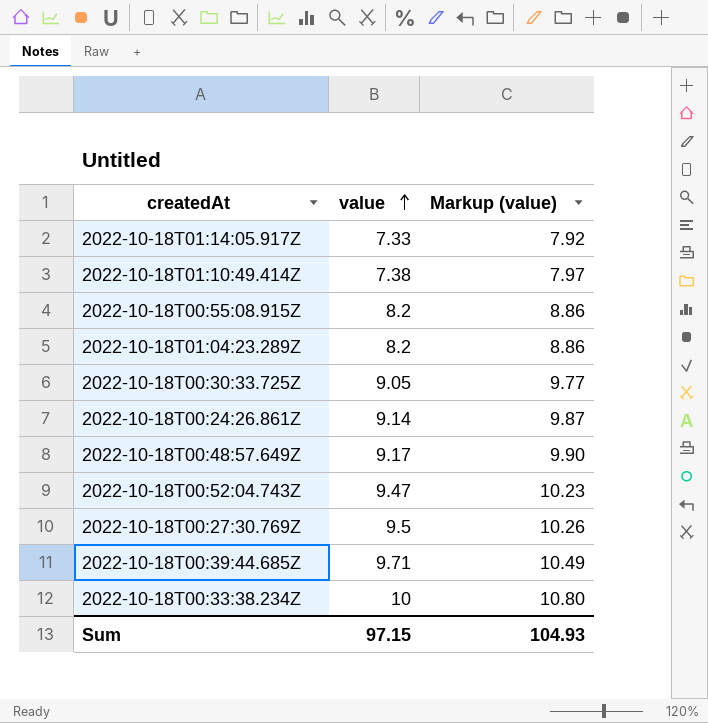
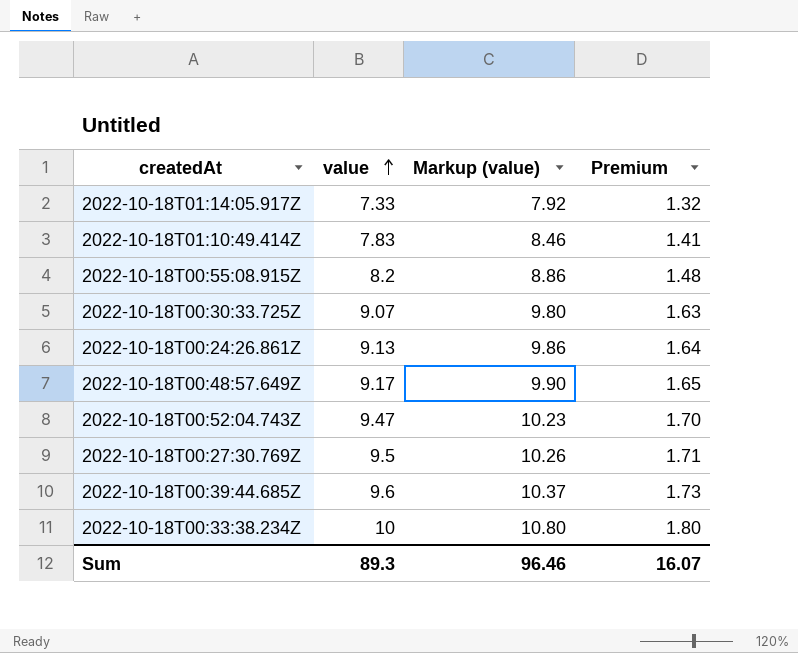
column Premium | formula: none -> [value] * 0.18
row 2022-10-18T01:04:23.289Z: 8.2 | 8.86 -> none
2022-10-18T01:10:49.414Z | value: 7.38 -> 7.83
2022-10-18T01:10:49.414Z | Markup (value): 7.97 -> 8.46
2022-10-18T00:30:33.725Z | value: 9.05 -> 9.07
2022-10-18T00:30:33.725Z | Markup (value): 9.77 -> 9.80
2022-10-18T00:24:26.861Z | value: 9.14 -> 9.13
2022-10-18T00:24:26.861Z | Markup (value): 9.87 -> 9.86
2022-10-18T00:39:44.685Z | value: 9.71 -> 9.6
2022-10-18T00:39:44.685Z | Markup (value): 10.49 -> 10.37
Sum | value: 97.15 -> 89.3
Sum | Markup (value): 104.93 -> 96.46

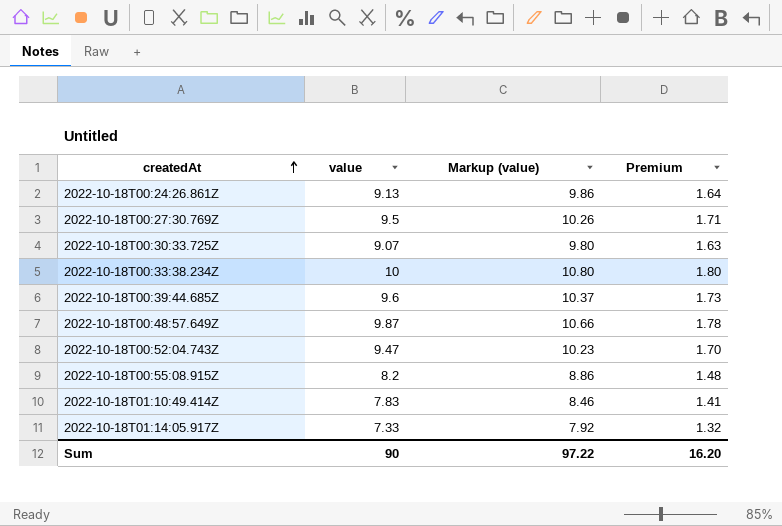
row order: value ascending -> createdAt ascending
2022-10-18T00:48:57.649Z | value: 9.17 -> 9.87
2022-10-18T00:48:57.649Z | Markup (value): 9.90 -> 10.66
2022-10-18T00:48:57.649Z | Premium: 1.65 -> 1.78
Sum | value: 89.3 -> 90
Sum | Markup (value): 96.46 -> 97.22
Sum | Premium: 16.07 -> 16.20

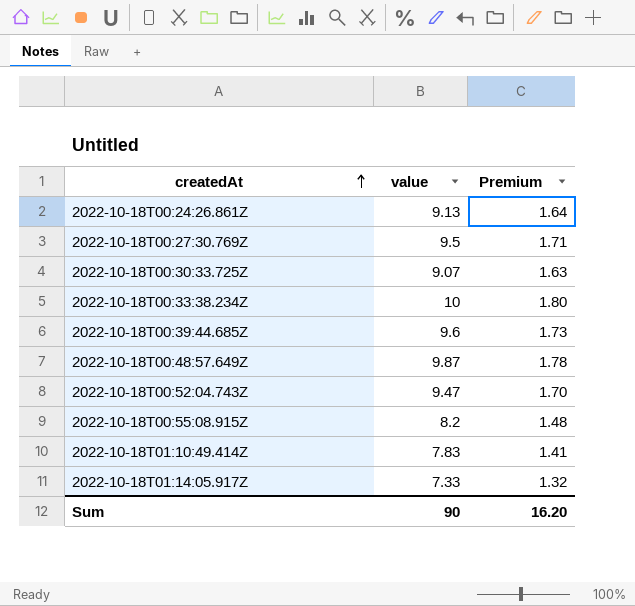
column Markup (value) | formula: [value] * 1.08 -> none

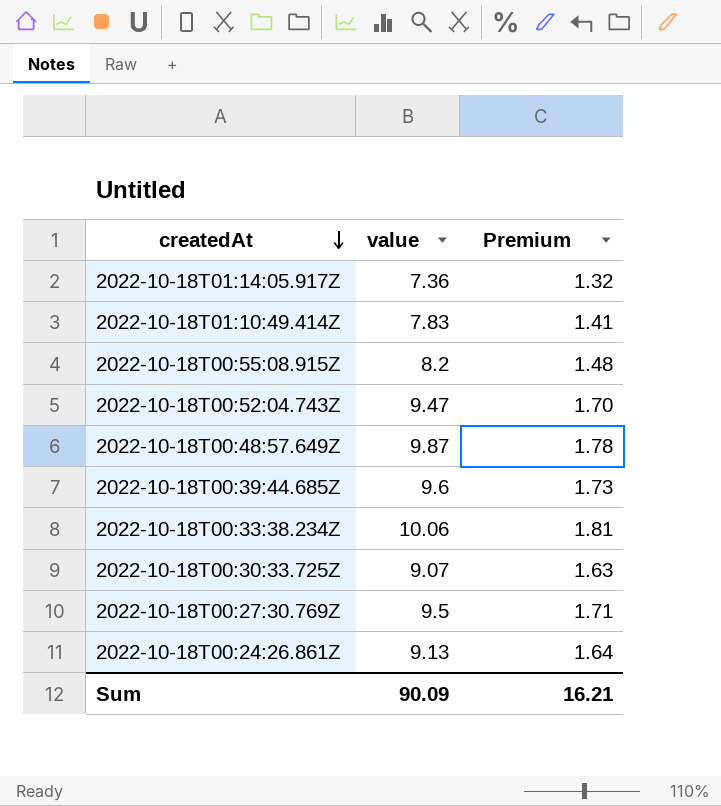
row order: createdAt ascending -> createdAt descending
2022-10-18T01:14:05.917Z | value: 7.33 -> 7.36
2022-10-18T00:33:38.234Z | value: 10 -> 10.06
2022-10-18T00:33:38.234Z | Premium: 1.80 -> 1.81
Sum | value: 90 -> 90.09
Sum | Premium: 16.20 -> 16.21

